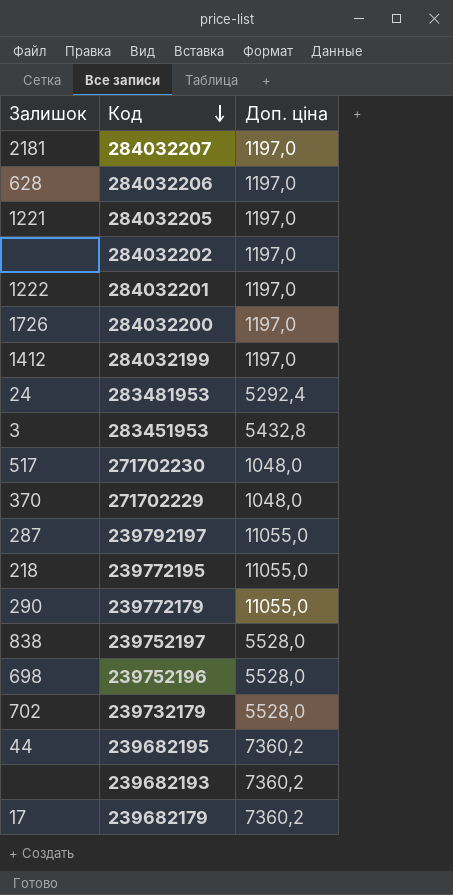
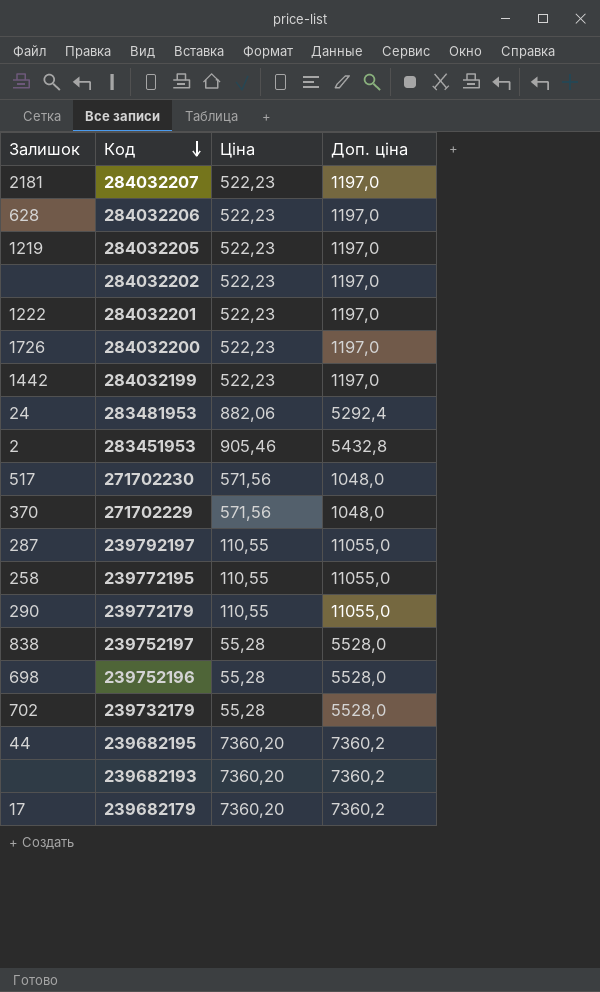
column Ціна | position: none -> 3
284032205 | Залишок: 1221 -> 1219
284032199 | Залишок: 1412 -> 1442
283451953 | Залишок: 3 -> 2
239772195 | Залишок: 218 -> 258

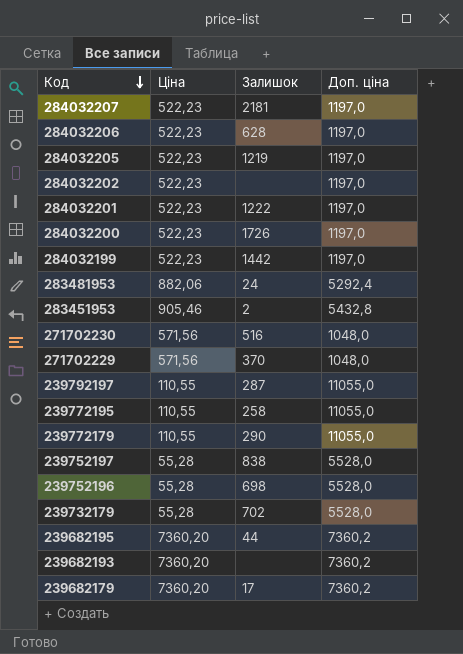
column Залишок | position: 1 -> 3
271702230 | Залишок: 517 -> 516

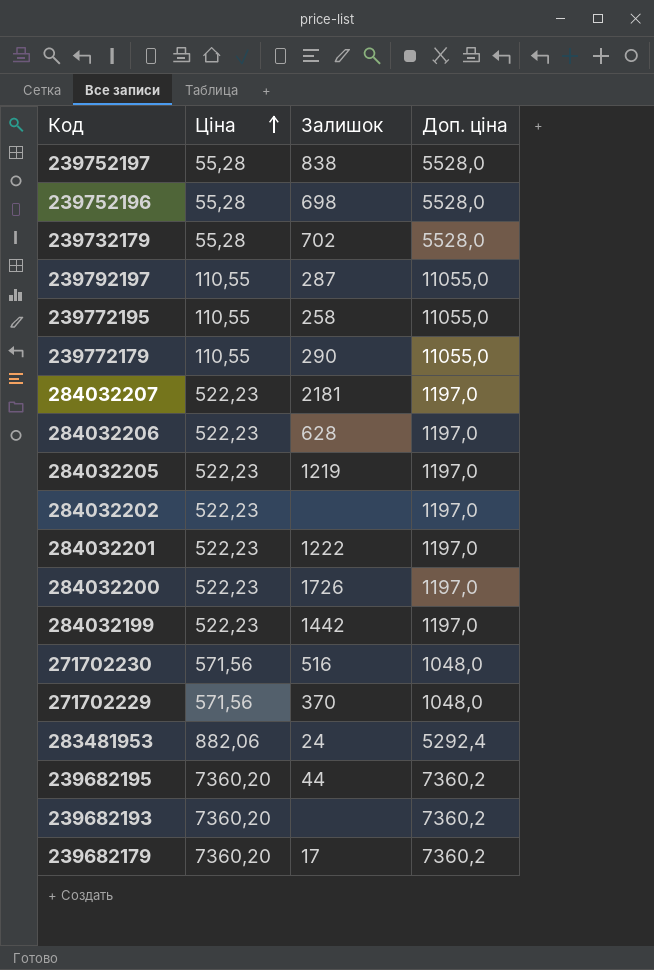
row order: Код descending -> Ціна ascending
row 283451953: 905,46 | 2 | 5432,8 -> none

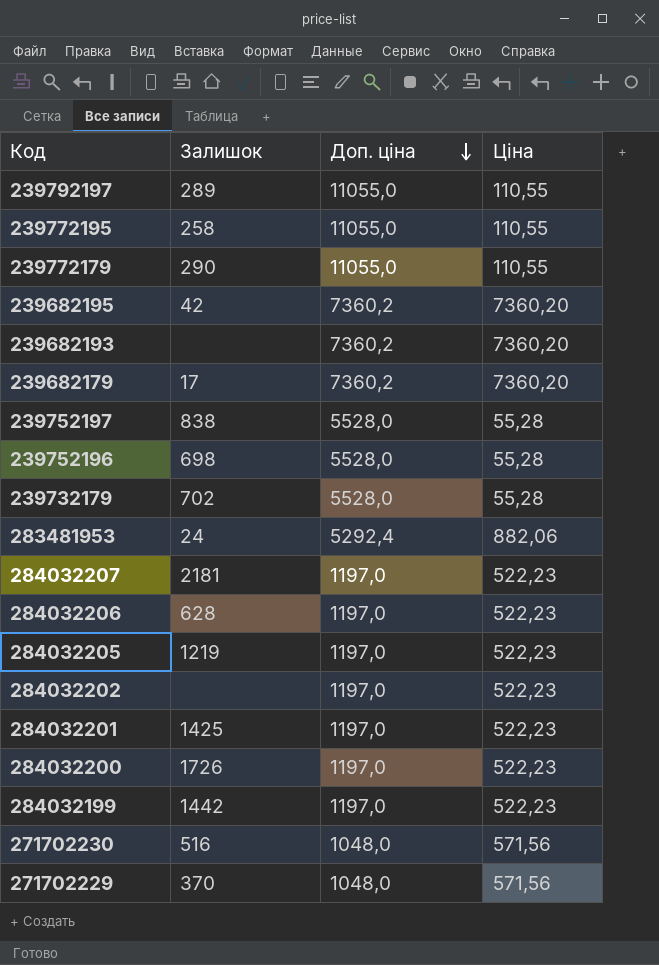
row order: Ціна ascending -> Доп. ціна descending
column Ціна | position: 2 -> 4
239792197 | Залишок: 287 -> 289
239682195 | Залишок: 44 -> 42
284032201 | Залишок: 1222 -> 1425

